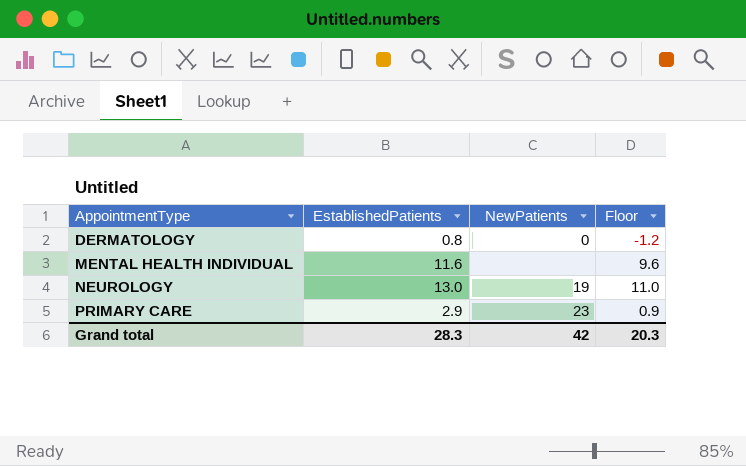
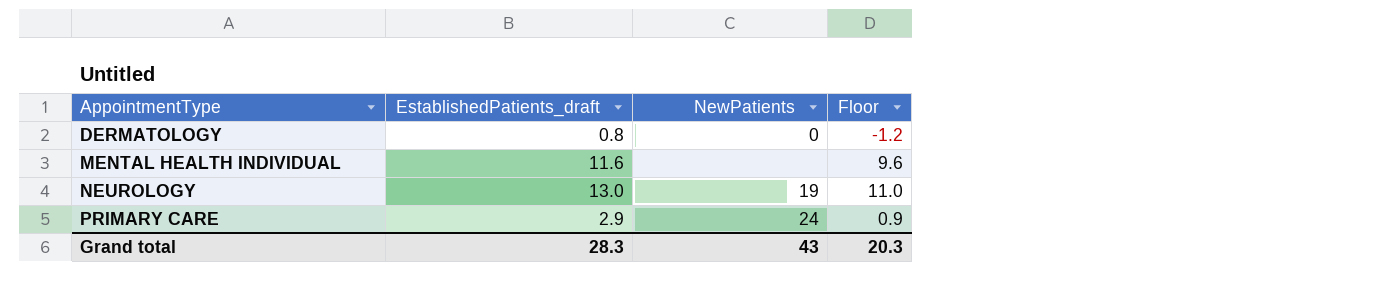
column name: EstablishedPatients -> EstablishedPatients_draft
PRIMARY CARE | NewPatients: 23 -> 24
Grand total | NewPatients: 42 -> 43

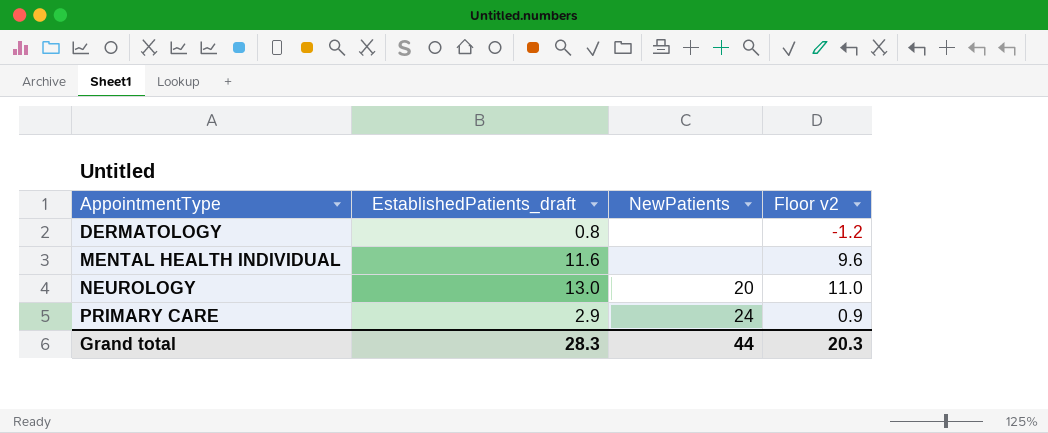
column name: Floor -> Floor v2
DERMATOLOGY | NewPatients: 0 -> none
NEUROLOGY | NewPatients: 19 -> 20
Grand total | NewPatients: 43 -> 44

